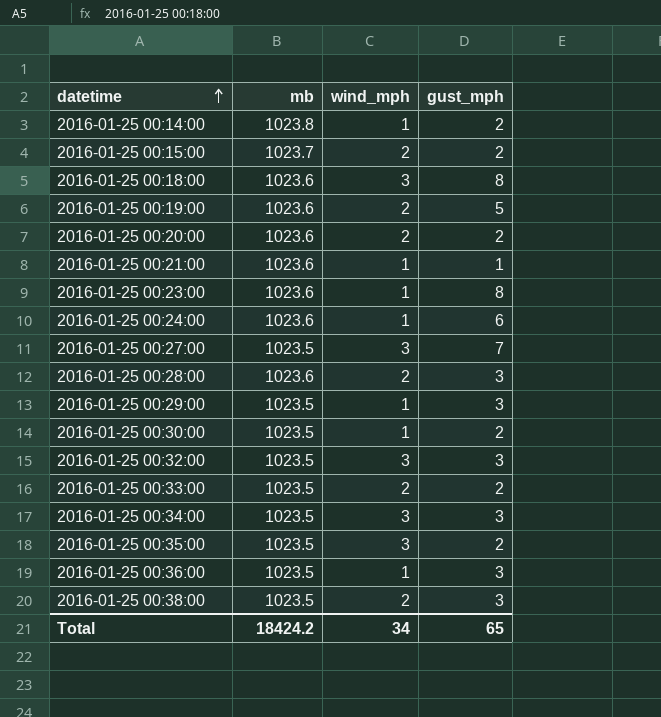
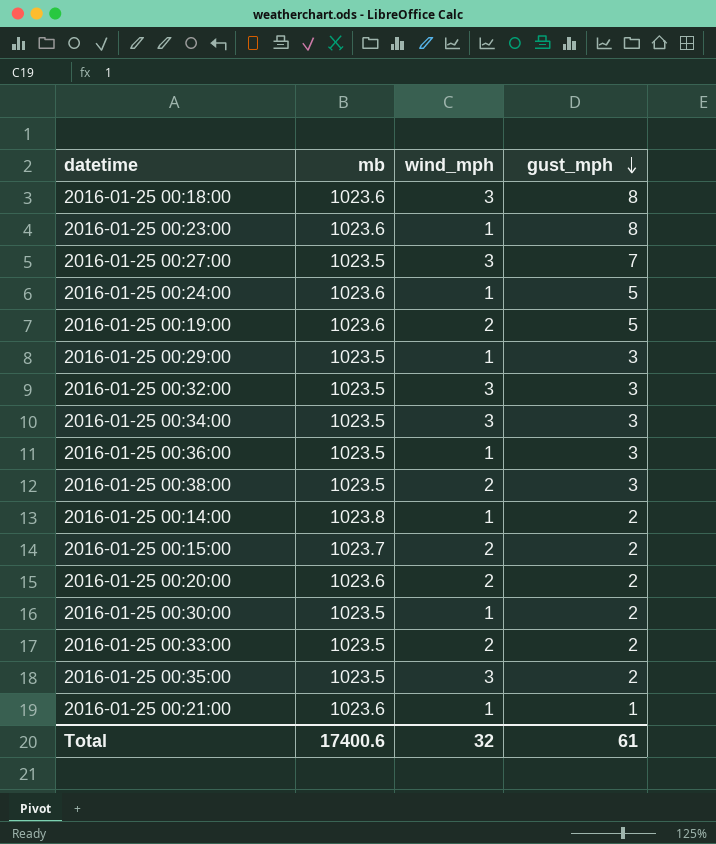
row order: datetime ascending -> gust_mph descending
row 2016-01-25 00:28:00: 1023.6 | 2 | 3 -> none
2016-01-25 00:24:00 | gust_mph: 6 -> 5
Total | mb: 18424.2 -> 17400.6
Total | wind_mph: 34 -> 32
Total | gust_mph: 65 -> 61

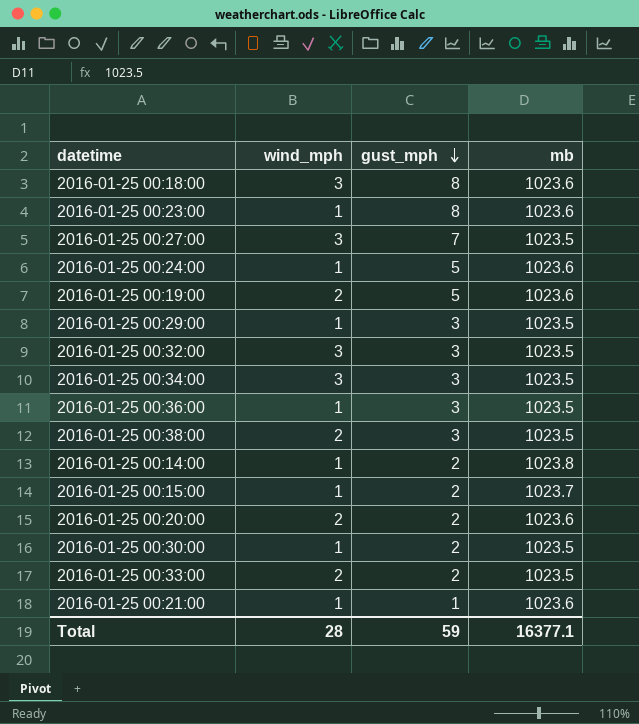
column mb | position: 2 -> 4
row 2016-01-25 00:35:00: 1023.5 | 3 | 2 -> none
2016-01-25 00:15:00 | wind_mph: 2 -> 1
Total | wind_mph: 32 -> 28
Total | gust_mph: 61 -> 59
Total | mb: 17400.6 -> 16377.1

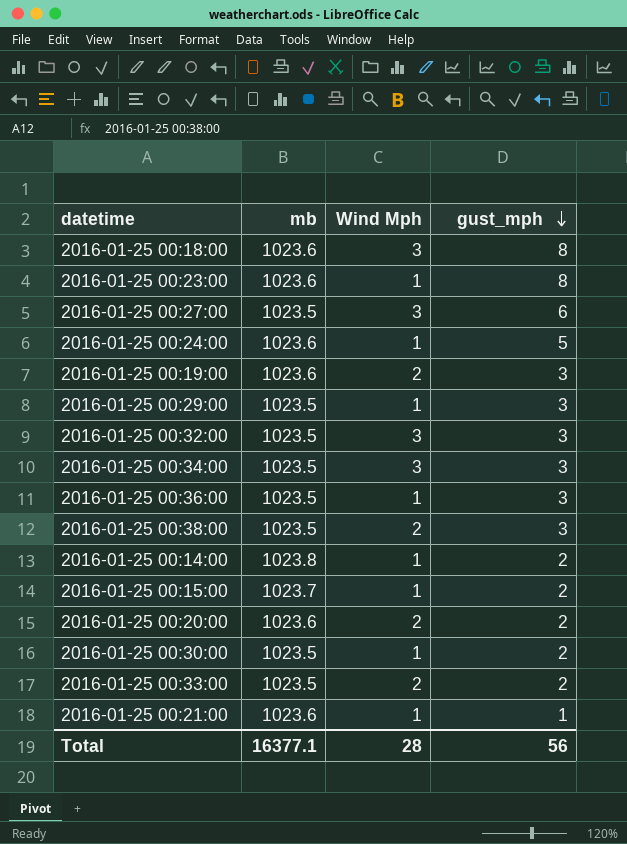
column mb | position: 4 -> 2
column name: wind_mph -> Wind Mph
2016-01-25 00:27:00 | gust_mph: 7 -> 6
2016-01-25 00:19:00 | gust_mph: 5 -> 3
Total | gust_mph: 59 -> 56

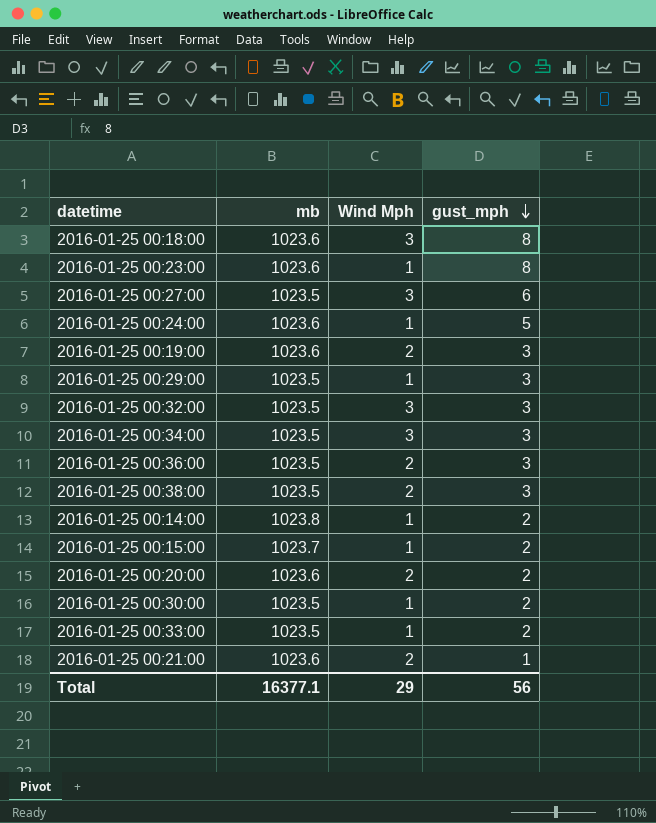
2016-01-25 00:36:00 | Wind Mph: 1 -> 2
2016-01-25 00:33:00 | Wind Mph: 2 -> 1
2016-01-25 00:21:00 | Wind Mph: 1 -> 2
Total | Wind Mph: 28 -> 29

